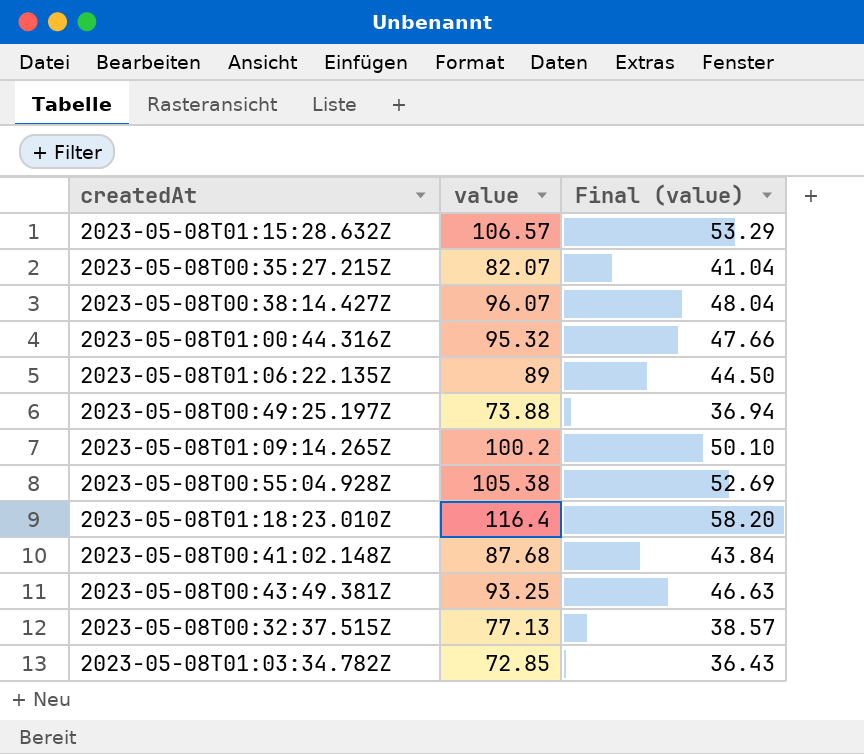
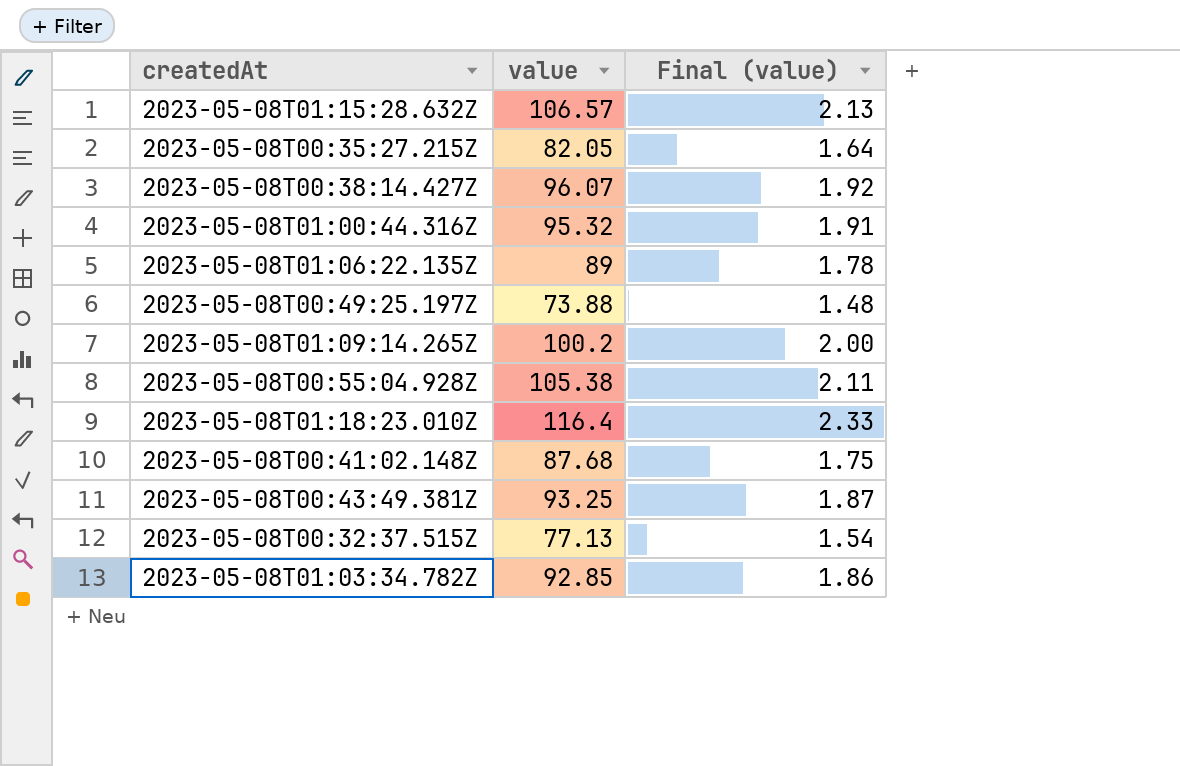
column Final (value) | formula: [value] * 0.5 -> [value] * 0.02
2023-05-08T00:35:27.215Z | value: 82.07 -> 82.05
2023-05-08T01:03:34.782Z | value: 72.85 -> 92.85

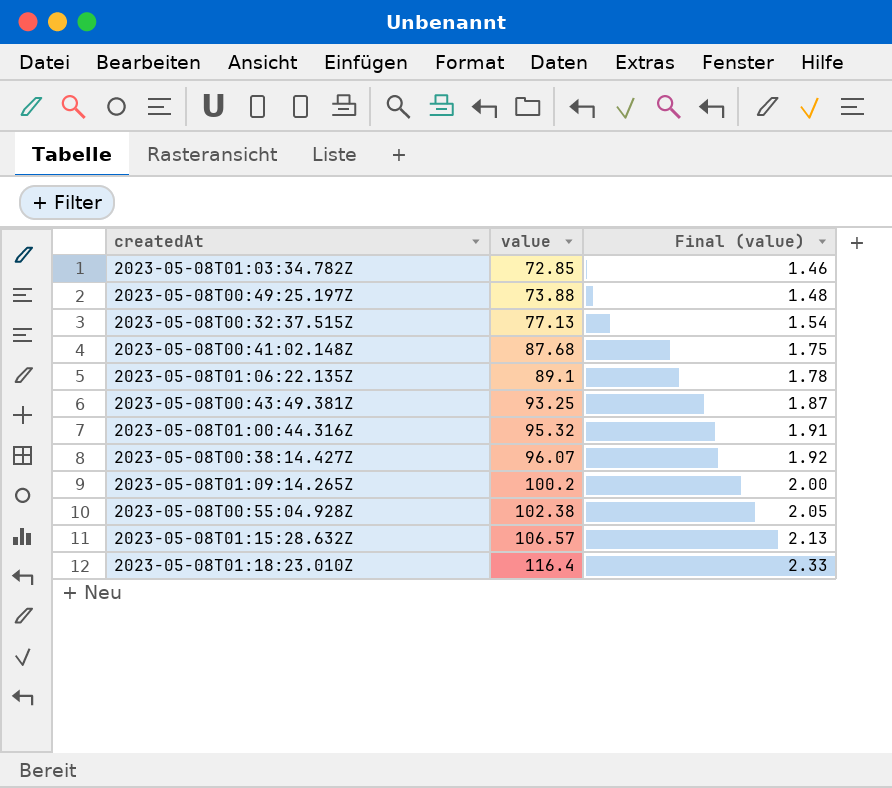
row order: none -> value ascending
row 2023-05-08T00:35:27.215Z: 82.05 | 1.64 -> none
2023-05-08T01:03:34.782Z | value: 92.85 -> 72.85
2023-05-08T01:03:34.782Z | Final (value): 1.86 -> 1.46
2023-05-08T01:06:22.135Z | value: 89 -> 89.1
2023-05-08T00:55:04.928Z | value: 105.38 -> 102.38
2023-05-08T00:55:04.928Z | Final (value): 2.11 -> 2.05

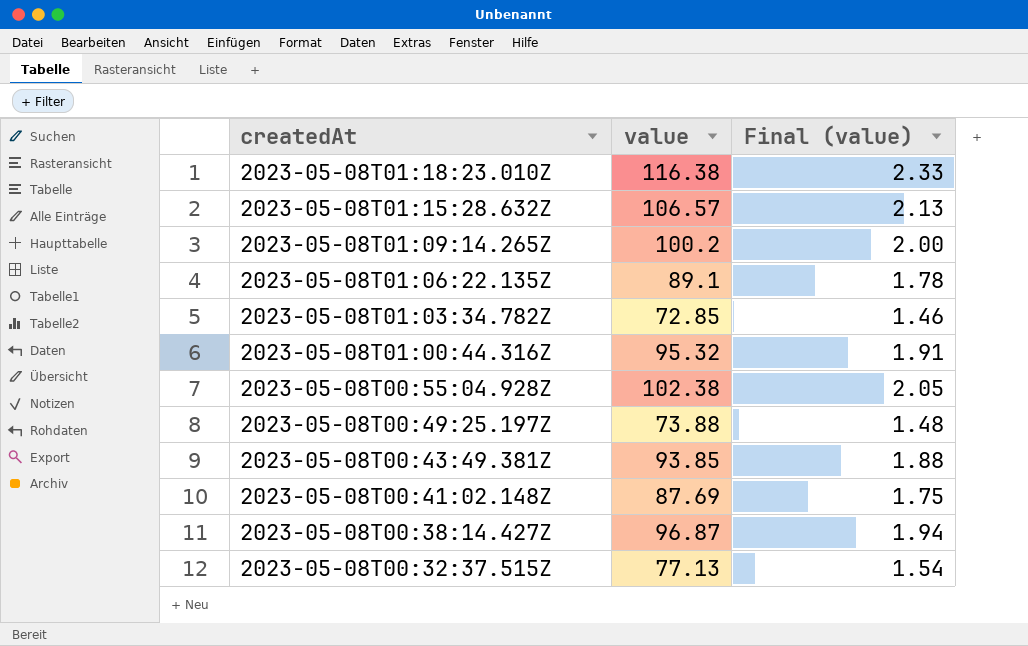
row order: value ascending -> createdAt descending
2023-05-08T01:18:23.010Z | value: 116.4 -> 116.38
2023-05-08T00:43:49.381Z | value: 93.25 -> 93.85
2023-05-08T00:43:49.381Z | Final (value): 1.87 -> 1.88
2023-05-08T00:41:02.148Z | value: 87.68 -> 87.69
2023-05-08T00:38:14.427Z | value: 96.07 -> 96.87
2023-05-08T00:38:14.427Z | Final (value): 1.92 -> 1.94

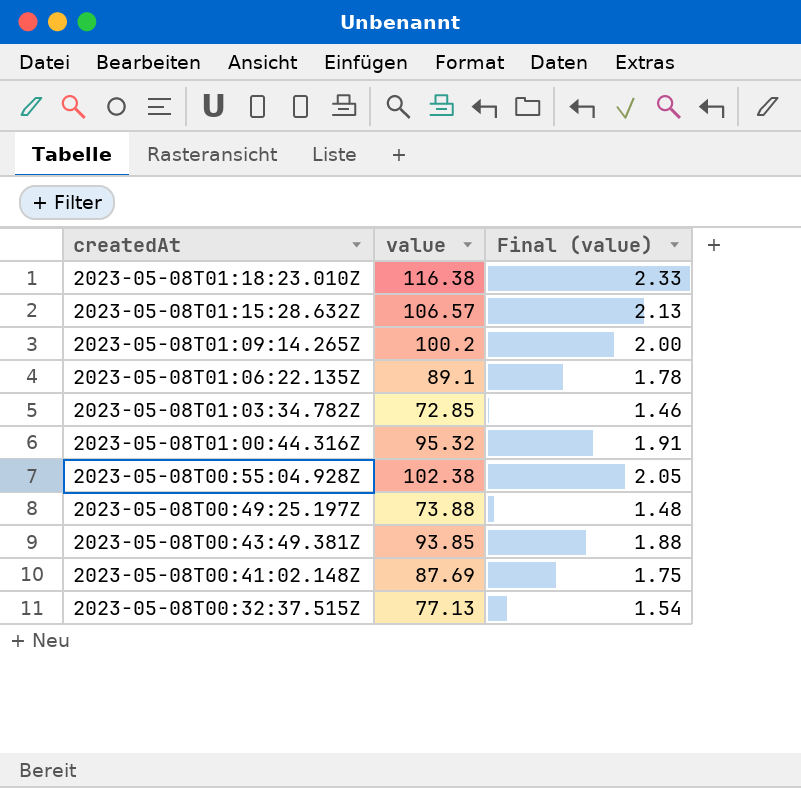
row 2023-05-08T00:38:14.427Z: 96.87 | 1.94 -> none

